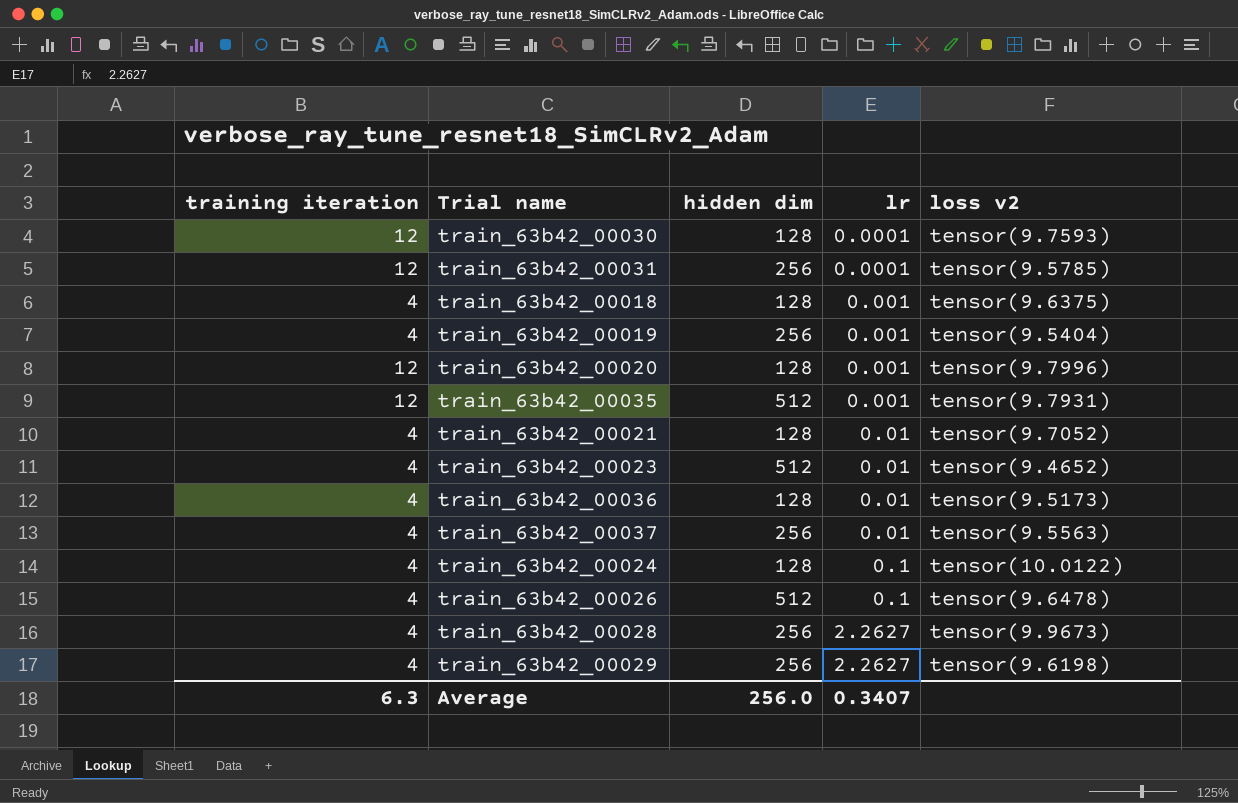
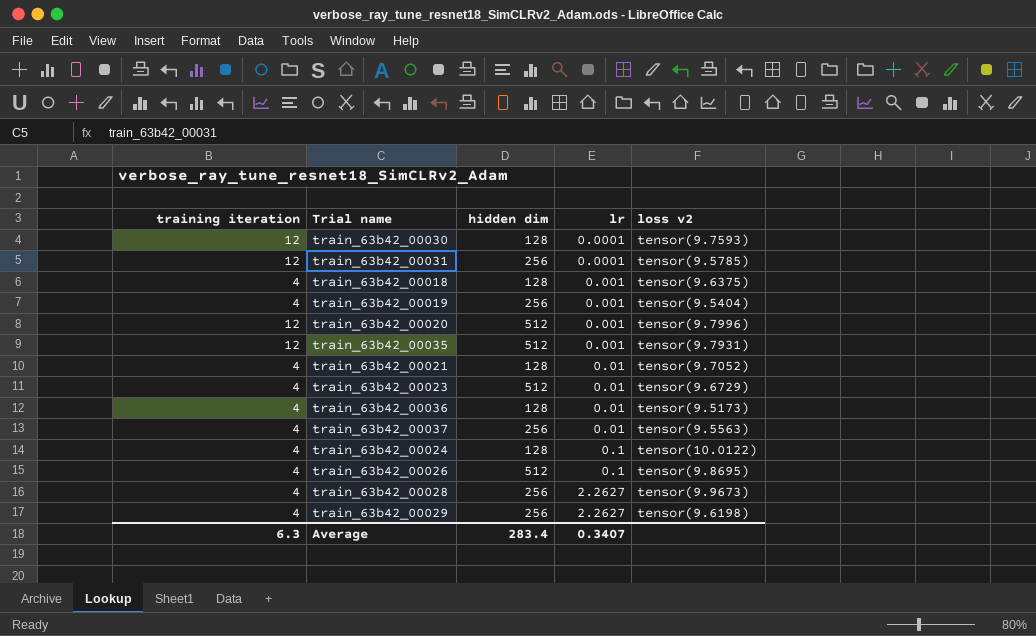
train_63b42_00020 | hidden dim: 128 -> 512
train_63b42_00023 | loss v2: tensor(9.4652) -> tensor(9.6729)
train_63b42_00026 | loss v2: tensor(9.6478) -> tensor(9.8695)
Average | hidden dim: 256.0 -> 283.4

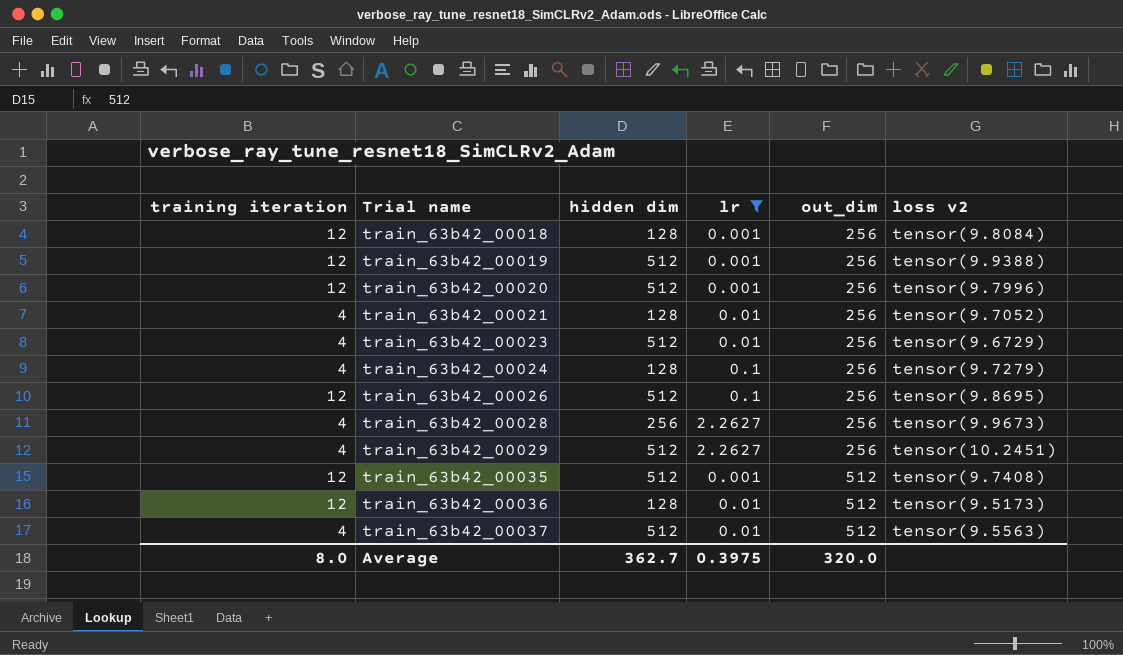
filter: none -> lr != 0.0001
row order: lr ascending -> Trial name ascending
column out_dim | position: none -> 5
train_63b42_00018 | training iteration: 4 -> 12
train_63b42_00018 | loss v2: tensor(9.6375) -> tensor(9.8084)
train_63b42_00019 | training iteration: 4 -> 12
train_63b42_00019 | hidden dim: 256 -> 512
train_63b42_00019 | loss v2: tensor(9.5404) -> tensor(9.9388)
train_63b42_00024 | loss v2: tensor(10.0122) -> tensor(9.7279)
train_63b42_00026 | training iteration: 4 -> 12
train_63b42_00029 | hidden dim: 256 -> 512
train_63b42_00029 | loss v2: tensor(9.6198) -> tensor(10.2451)
train_63b42_00035 | loss v2: tensor(9.7931) -> tensor(9.7408)
train_63b42_00036 | training iteration: 4 -> 12
train_63b42_00037 | hidden dim: 256 -> 512
Average | training iteration: 6.3 -> 8.0
Average | hidden dim: 283.4 -> 362.7
Average | lr: 0.3407 -> 0.3975

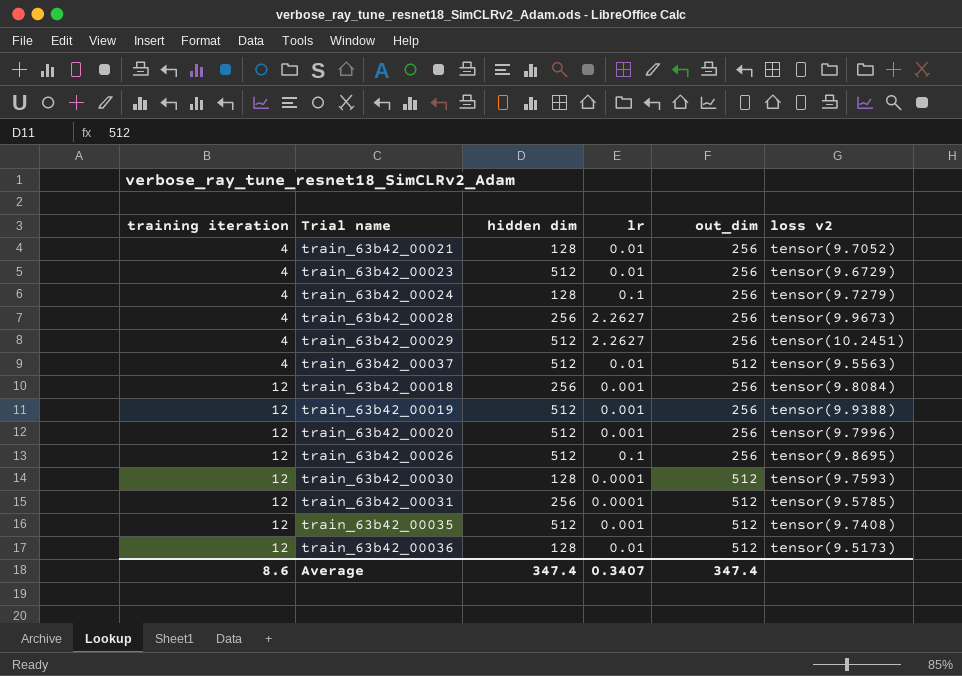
filter: lr != 0.0001 -> none
row order: Trial name ascending -> training iteration ascending
train_63b42_00018 | hidden dim: 128 -> 256
Average | training iteration: 8.0 -> 8.6
Average | hidden dim: 362.7 -> 347.4
Average | lr: 0.3975 -> 0.3407
Average | out_dim: 320.0 -> 347.4

